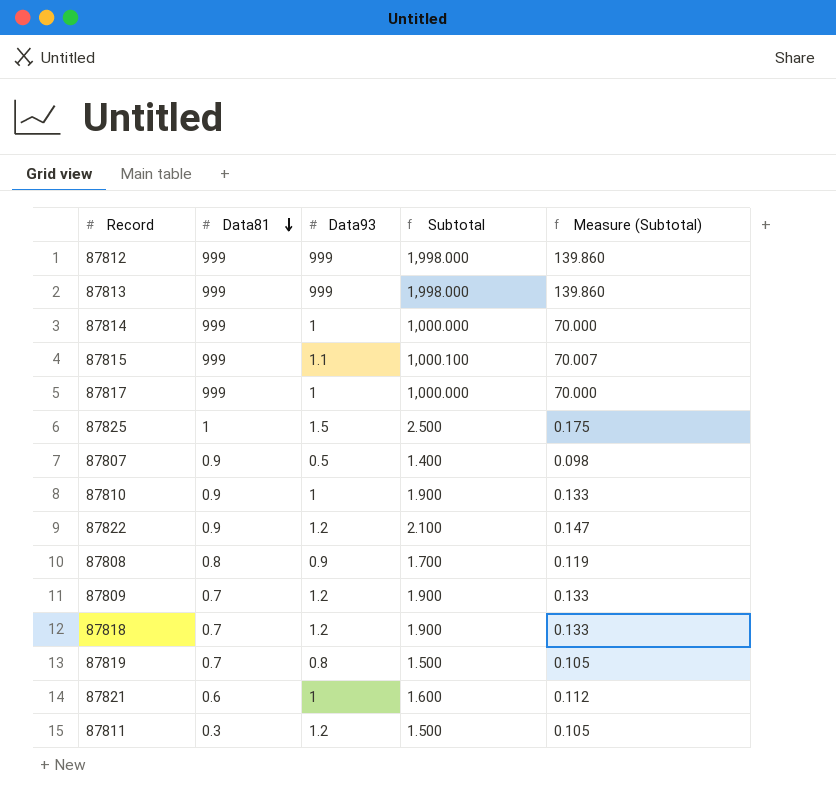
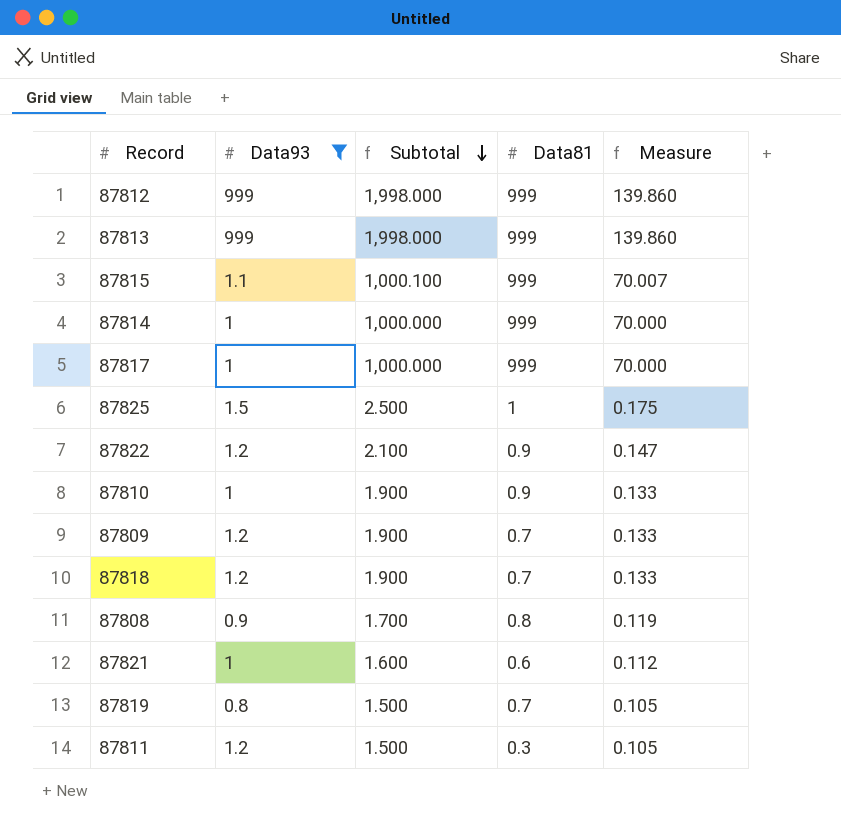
filter: none -> Data93 != 0.5
row order: Data81 descending -> Subtotal descending
column Data81 | position: 2 -> 4
column name: Measure (Subtotal) -> Measure

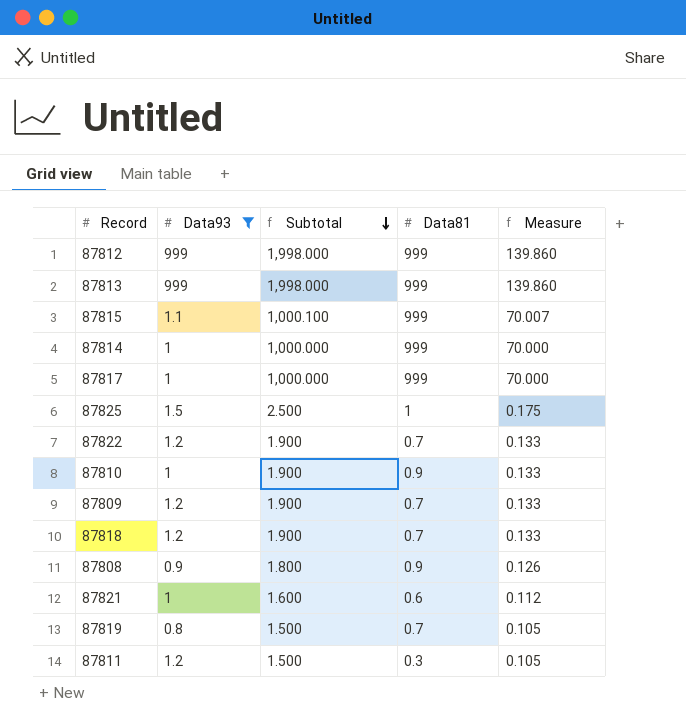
87822 | Subtotal: 2.100 -> 1.900
87822 | Data81: 0.9 -> 0.7
87822 | Measure: 0.147 -> 0.133
87808 | Subtotal: 1.700 -> 1.800
87808 | Data81: 0.8 -> 0.9
87808 | Measure: 0.119 -> 0.126

